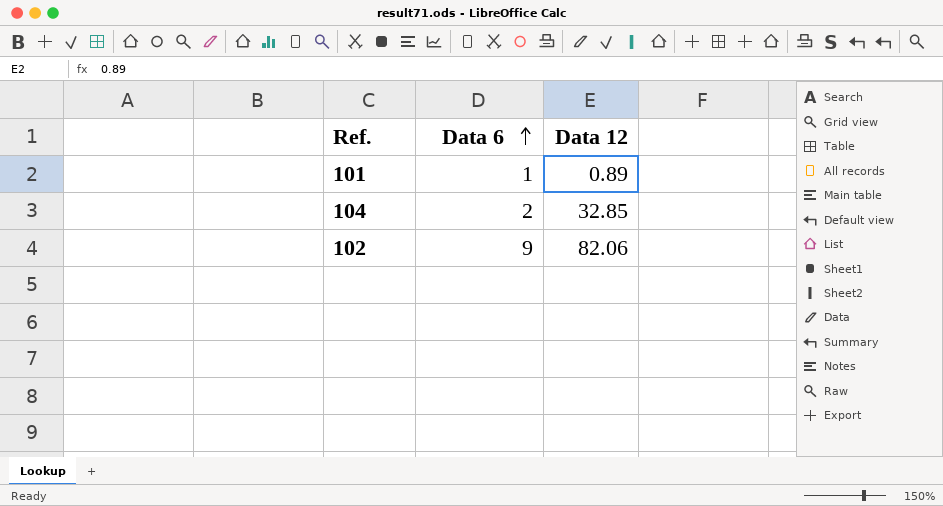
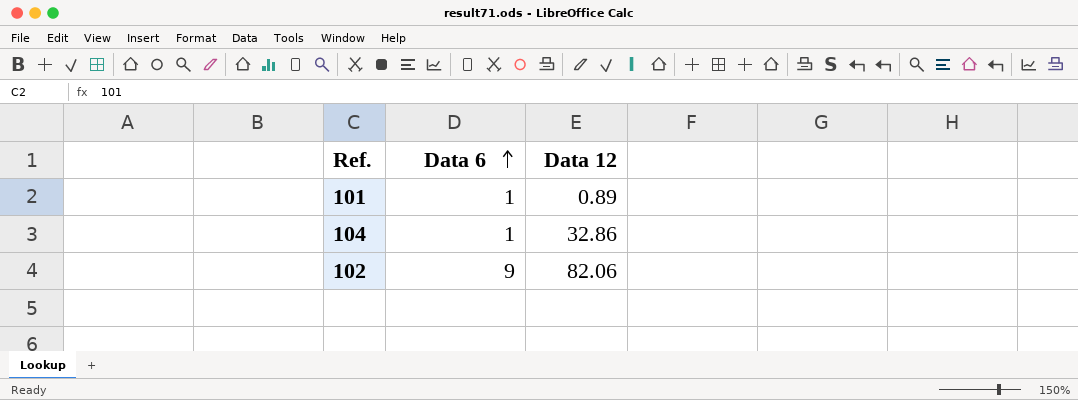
104 | Data 6: 2 -> 1
104 | Data 12: 32.85 -> 32.86

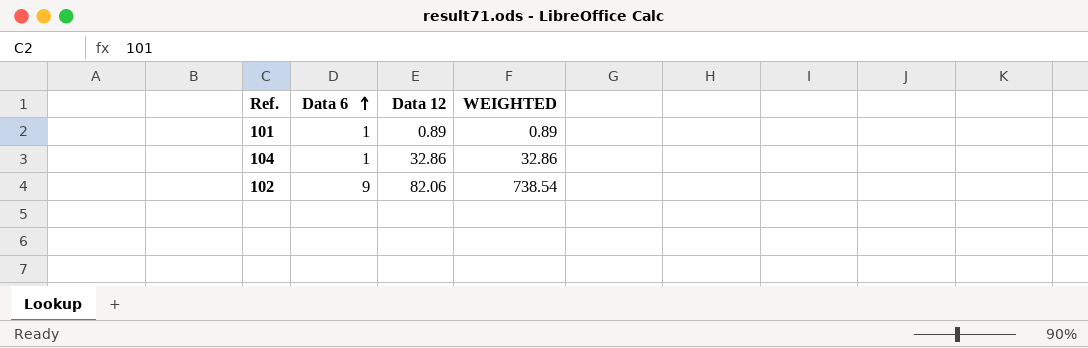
column WEIGHTED | formula: none -> [Data 6] * [Data 12]

